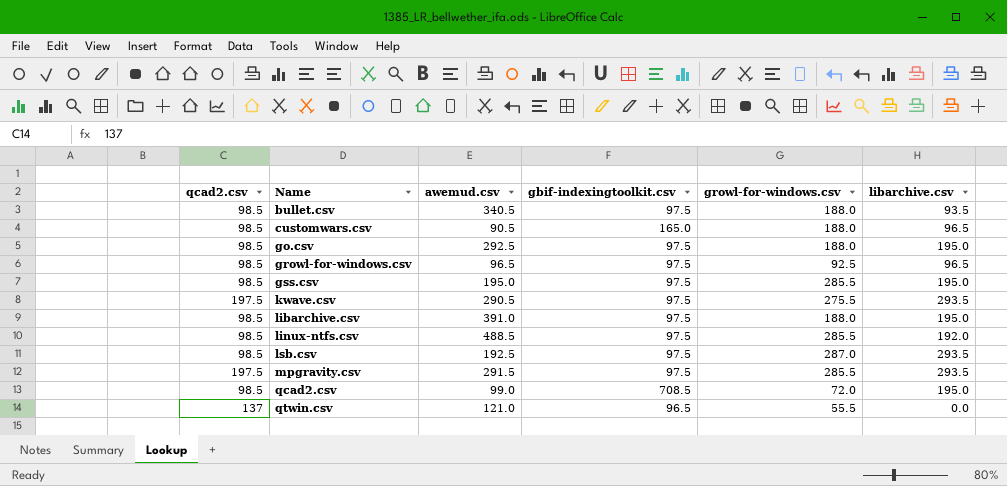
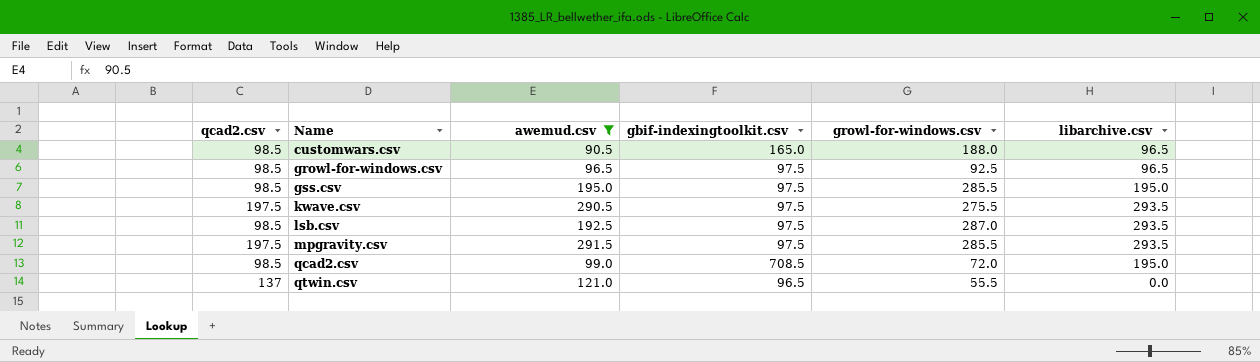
filter: none -> awemud.csv <= 291.5

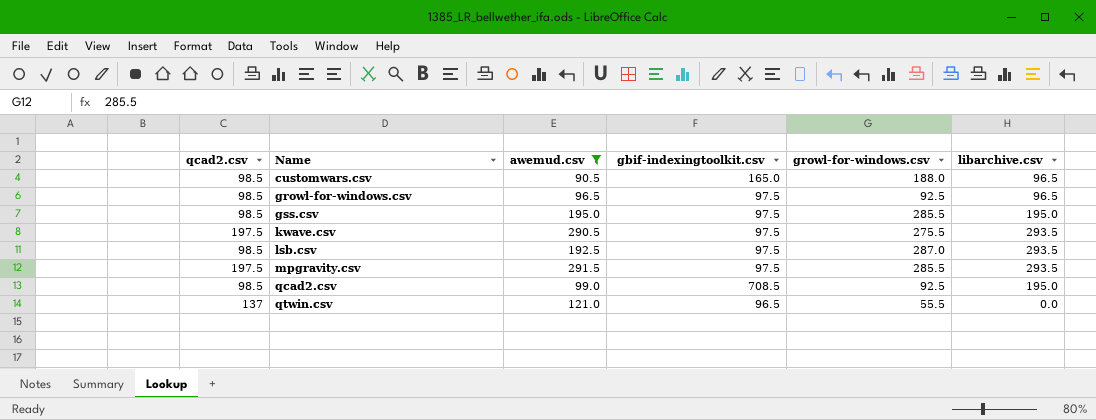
qcad2.csv | growl-for-windows.csv: 72.0 -> 92.5

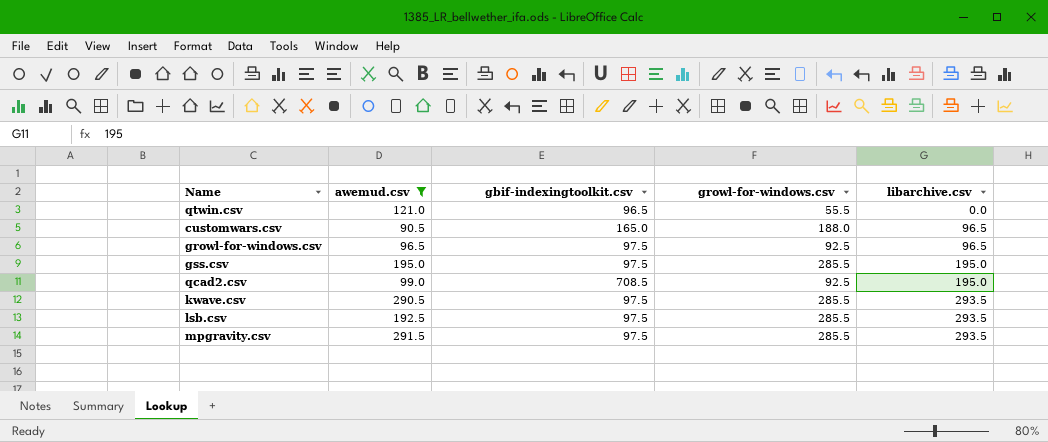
row order: Name ascending -> libarchive.csv ascending
column qcad2.csv | position: 1 -> none
kwave.csv | growl-for-windows.csv: 275.5 -> 285.5
lsb.csv | growl-for-windows.csv: 287.0 -> 285.5

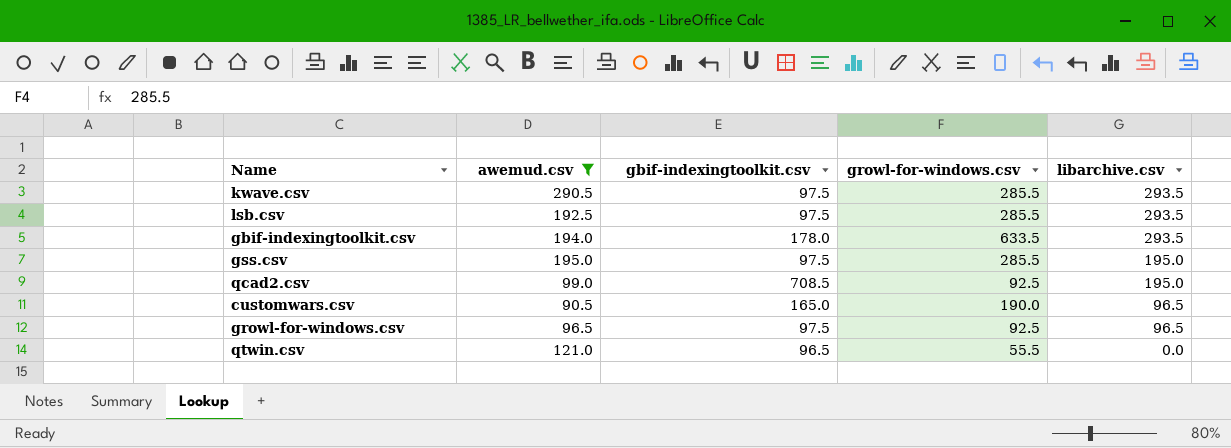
row order: libarchive.csv ascending -> libarchive.csv descending
row mpgravity.csv: 291.5 | 97.5 | 285.5 | 293.5 -> none
row gbif-indexingtoolkit.csv: none -> 194.0 | 178.0 | 633.5 | 293.5
customwars.csv | growl-for-windows.csv: 188.0 -> 190.0

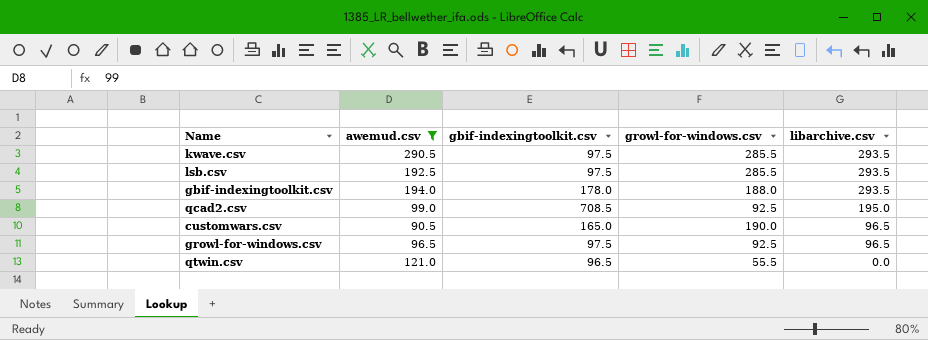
row gss.csv: 195.0 | 97.5 | 285.5 | 195.0 -> none
gbif-indexingtoolkit.csv | growl-for-windows.csv: 633.5 -> 188.0

